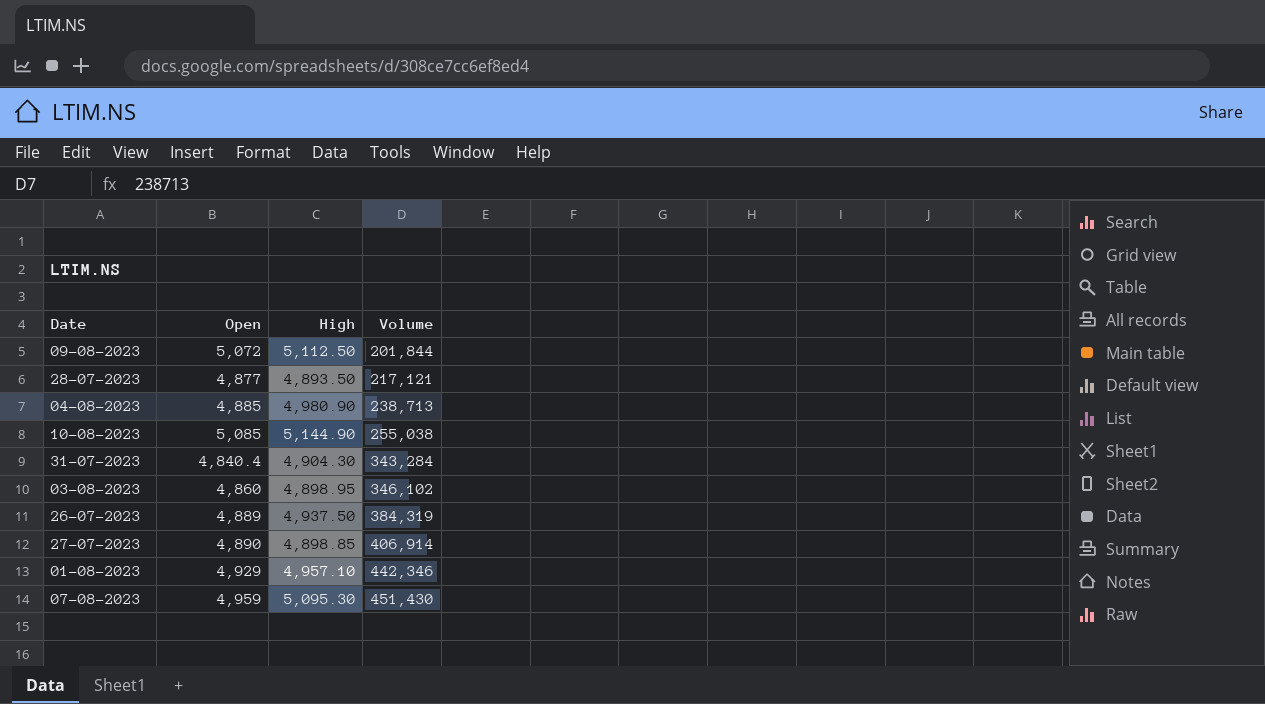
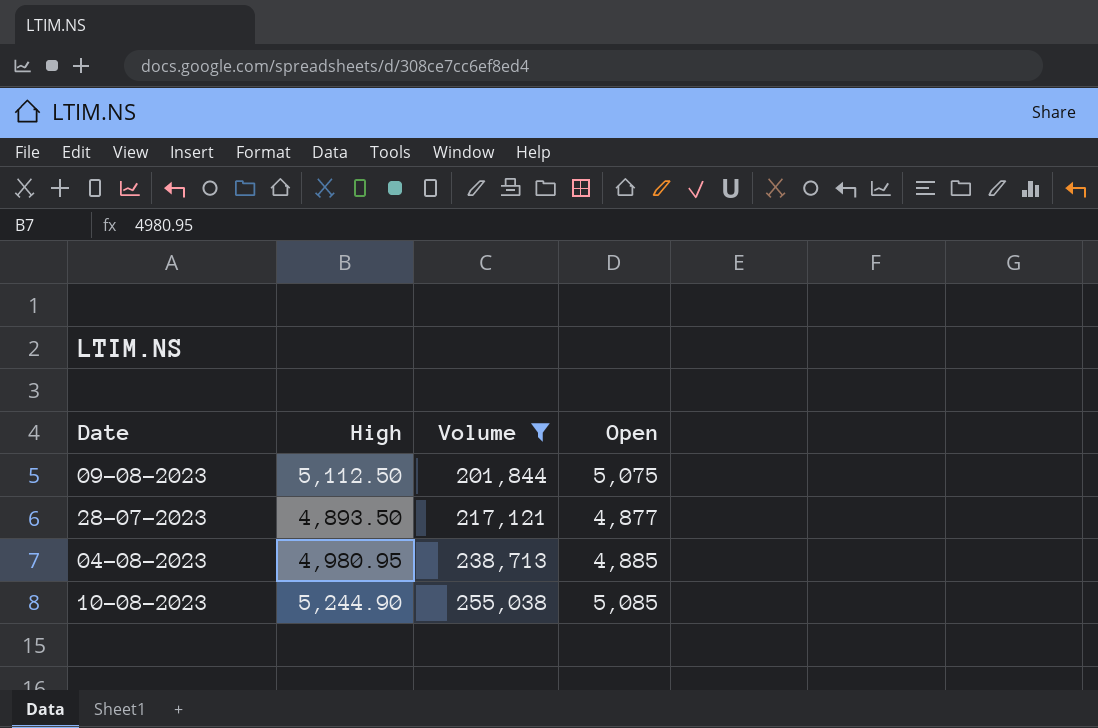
filter: none -> Volume <= 255,038
column Open | position: 2 -> 4
09-08-2023 | Open: 5,072 -> 5,075
04-08-2023 | High: 4,980.90 -> 4,980.95
10-08-2023 | High: 5,144.90 -> 5,244.90

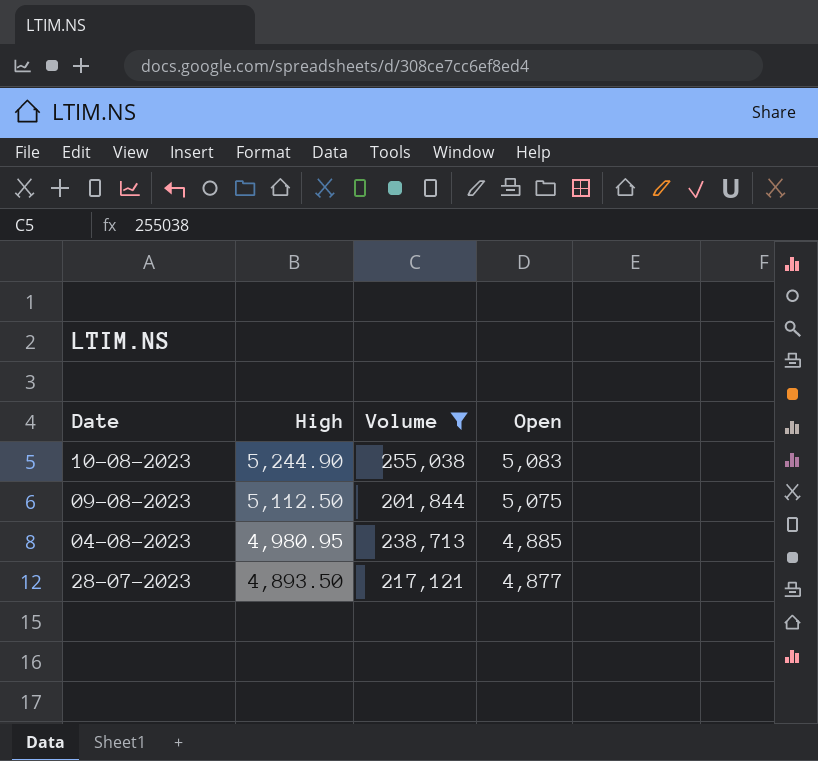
row order: Volume ascending -> Date descending
10-08-2023 | Open: 5,085 -> 5,083

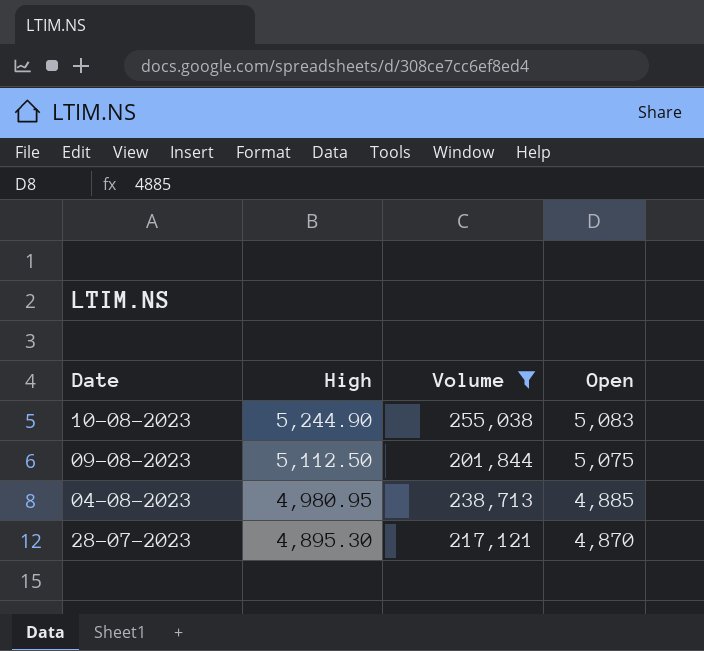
28-07-2023 | High: 4,893.50 -> 4,895.30
28-07-2023 | Open: 4,877 -> 4,870

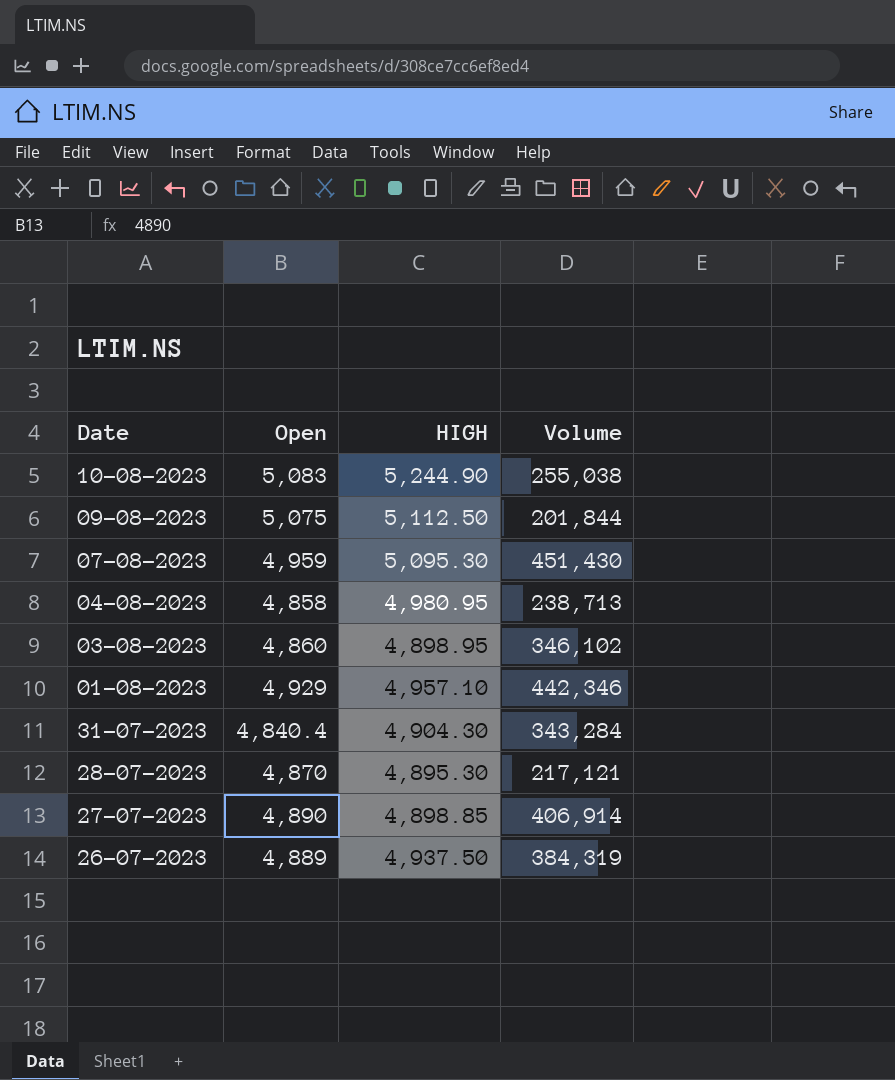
filter: Volume <= 255,038 -> none
column Open | position: 4 -> 2
column name: High -> HIGH
04-08-2023 | Open: 4,885 -> 4,858

